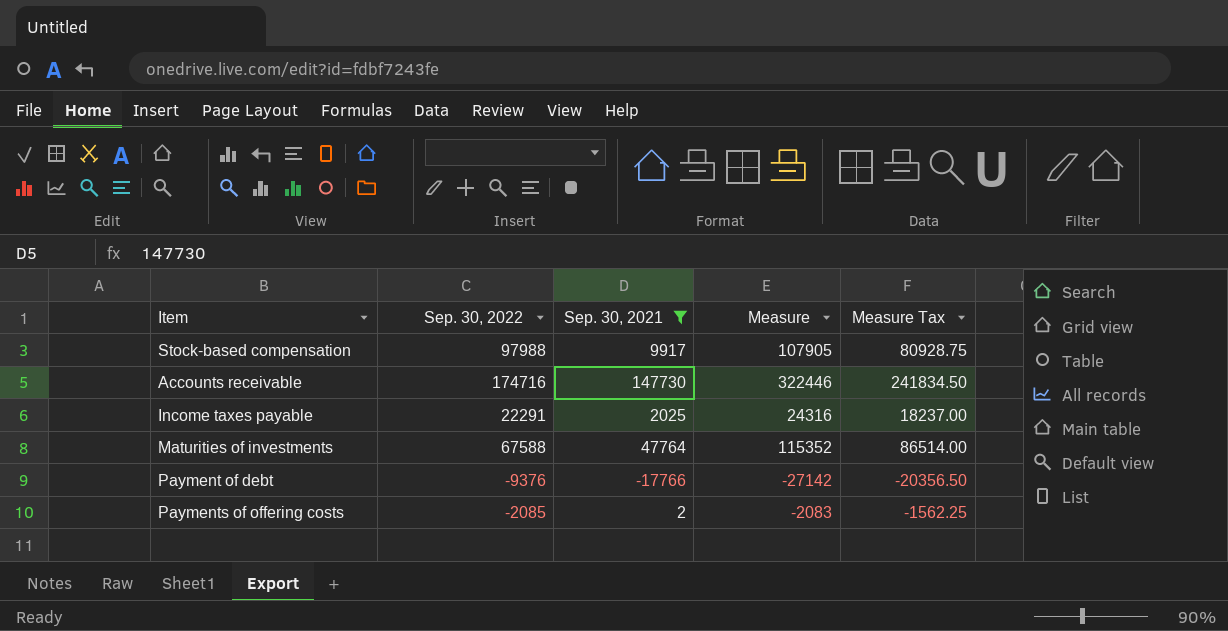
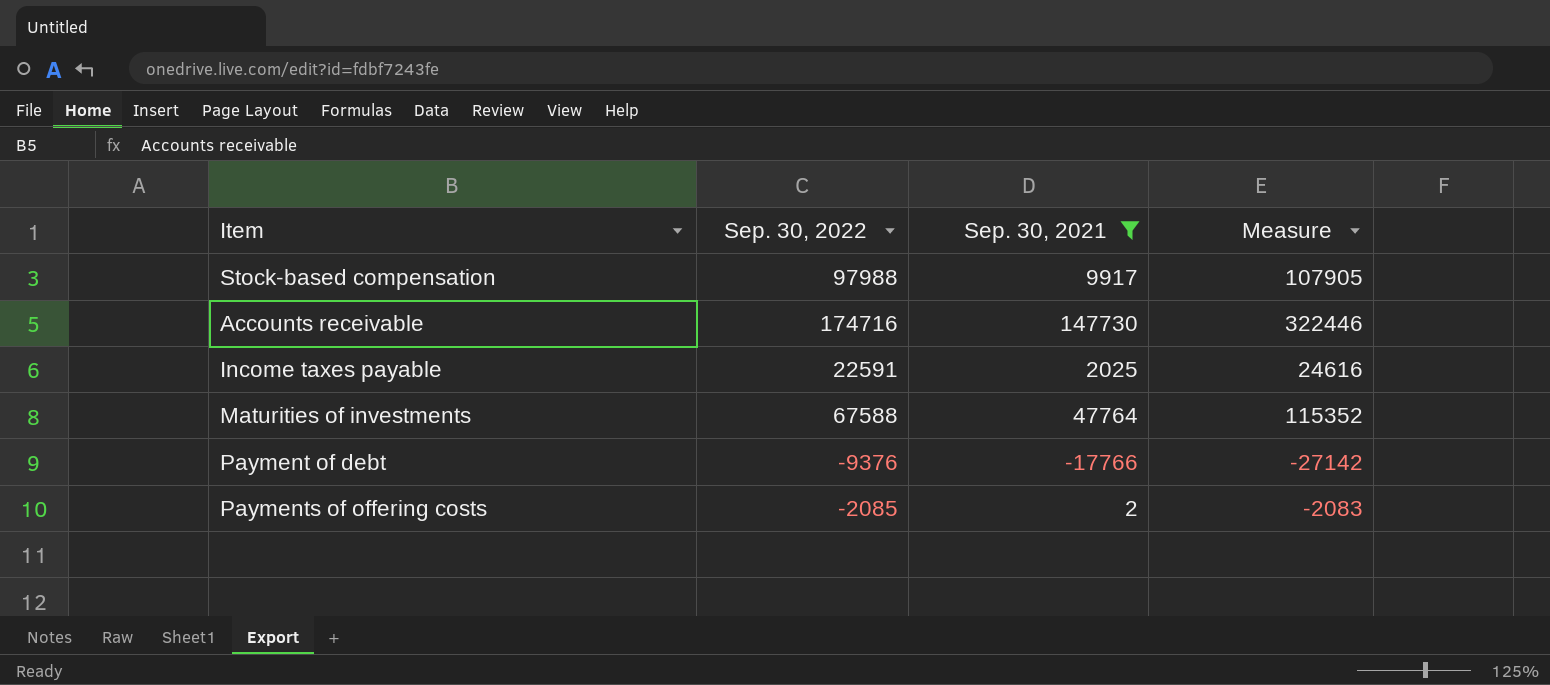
column Measure Tax | formula: [Measure] * 0.75 -> none
Income taxes payable | Sep. 30, 2022: 22291 -> 22591
Income taxes payable | Measure: 24316 -> 24616

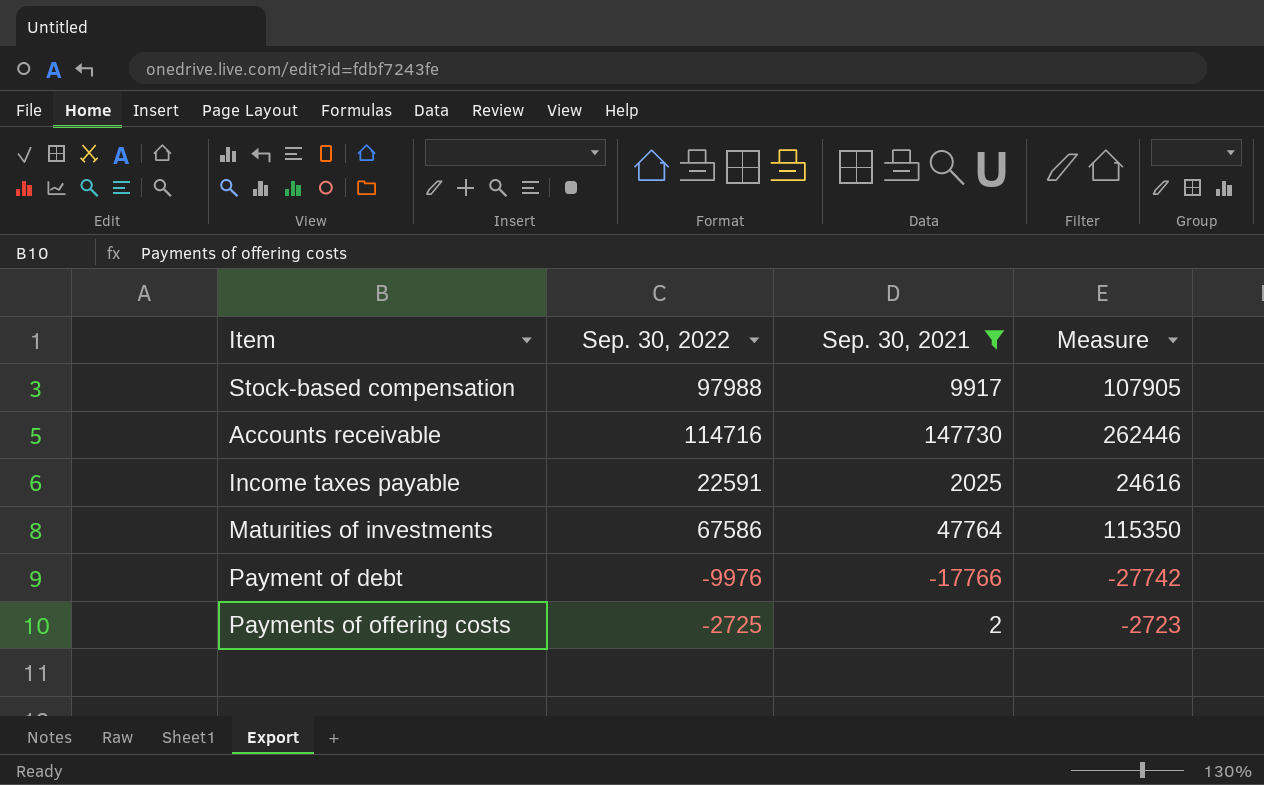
Accounts receivable | Sep. 30, 2022: 174716 -> 114716
Accounts receivable | Measure: 322446 -> 262446
Maturities of investments | Sep. 30, 2022: 67588 -> 67586
Maturities of investments | Measure: 115352 -> 115350
Payment of debt | Sep. 30, 2022: -9376 -> -9976
Payment of debt | Measure: -27142 -> -27742
Payments of offering costs | Sep. 30, 2022: -2085 -> -2725
Payments of offering costs | Measure: -2083 -> -2723

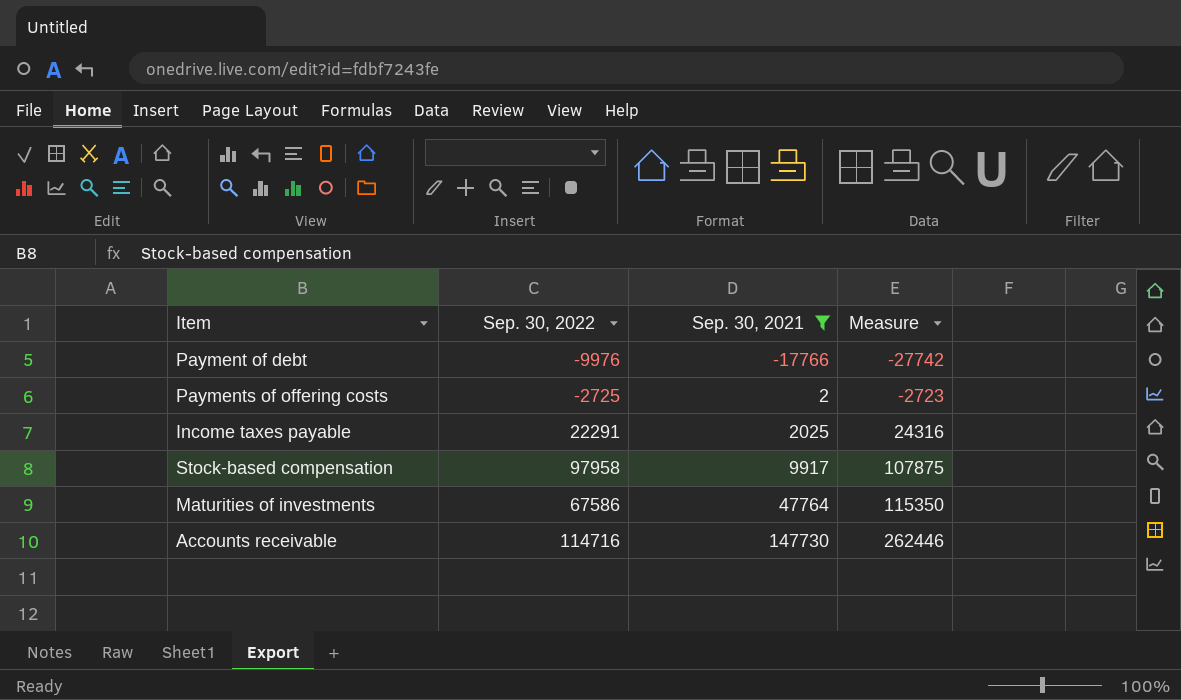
row order: none -> Sep. 30, 2021 ascending
Income taxes payable | Sep. 30, 2022: 22591 -> 22291
Income taxes payable | Measure: 24616 -> 24316
Stock-based compensation | Sep. 30, 2022: 97988 -> 97958
Stock-based compensation | Measure: 107905 -> 107875

